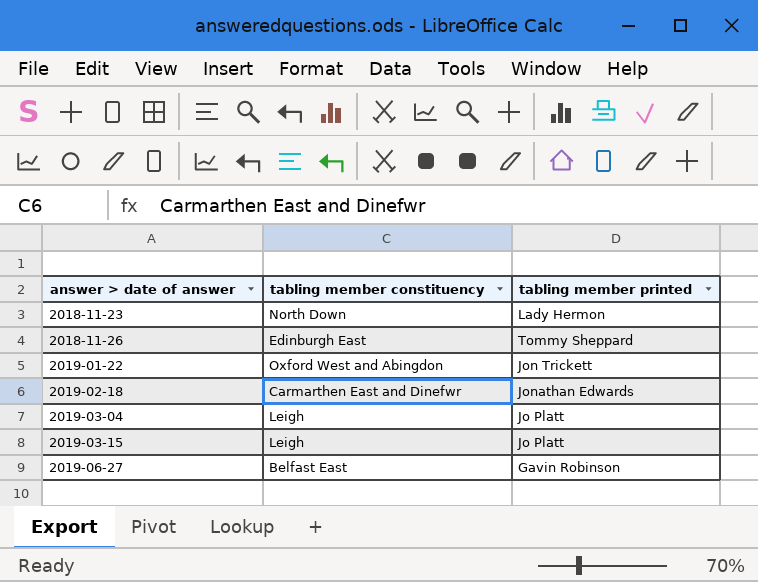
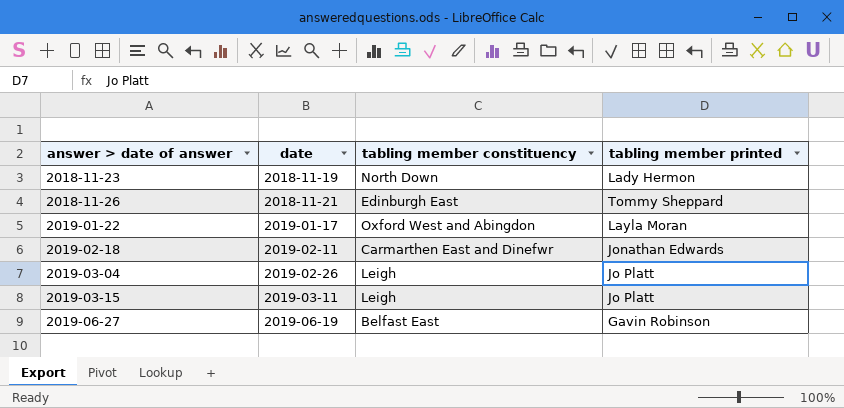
column date | position: none -> 2
2019-01-22 | tabling member printed: Jon Trickett -> Layla Moran

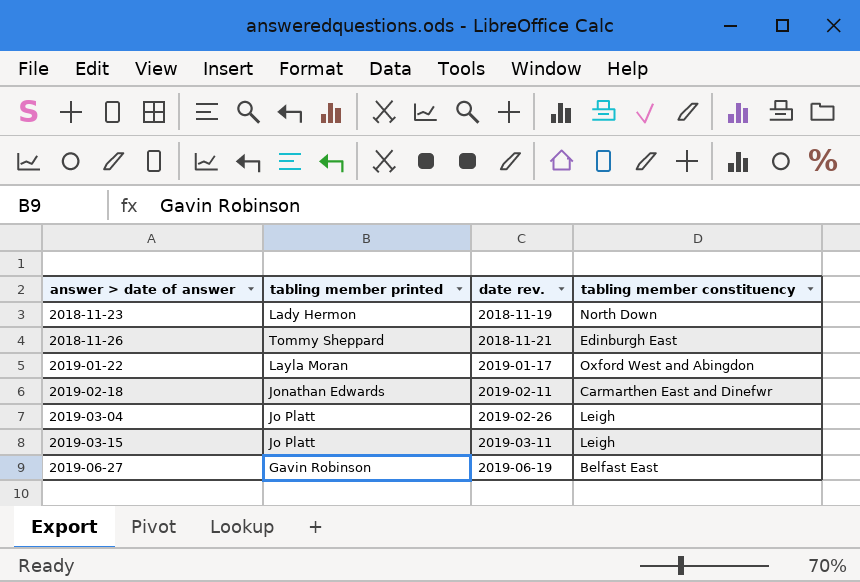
column tabling member printed | position: 4 -> 2
column name: date -> date rev.

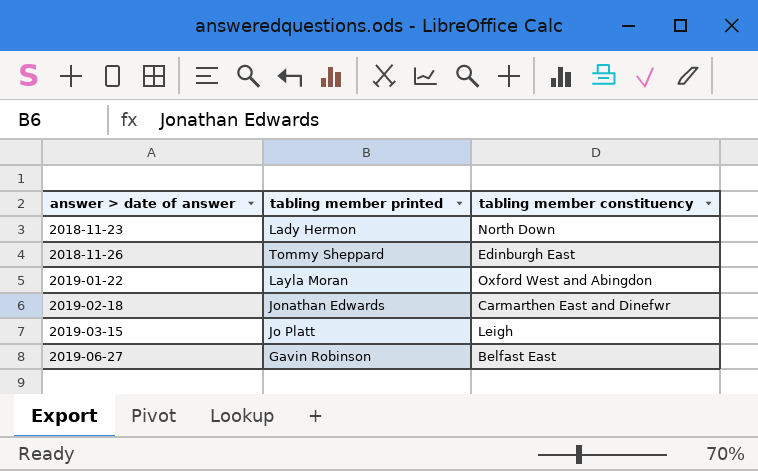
column date rev. | position: 3 -> none
row 2019-03-04: Jo Platt | 2019-02-26 | Leigh -> none

